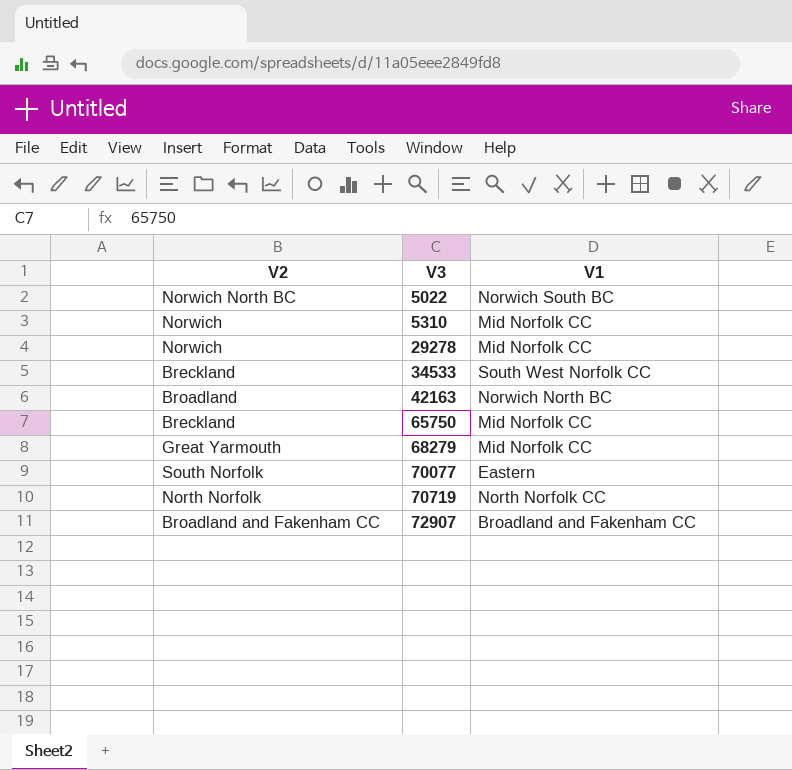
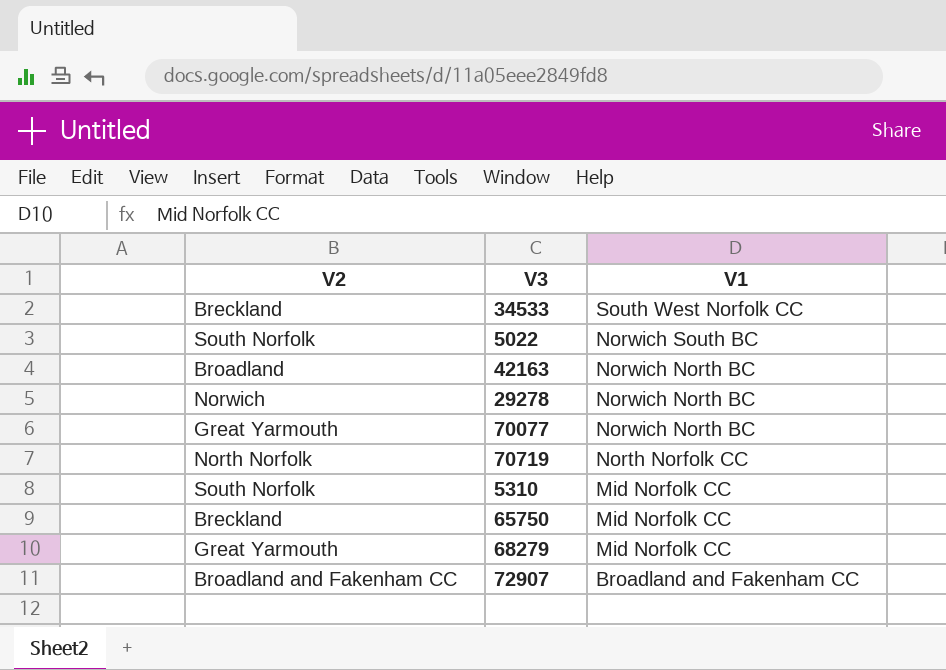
row order: V3 ascending -> V1 descending
5022 | V2: Norwich North BC -> South Norfolk
29278 | V1: Mid Norfolk CC -> Norwich North BC
70077 | V2: South Norfolk -> Great Yarmouth
70077 | V1: Eastern -> Norwich North BC
5310 | V2: Norwich -> South Norfolk

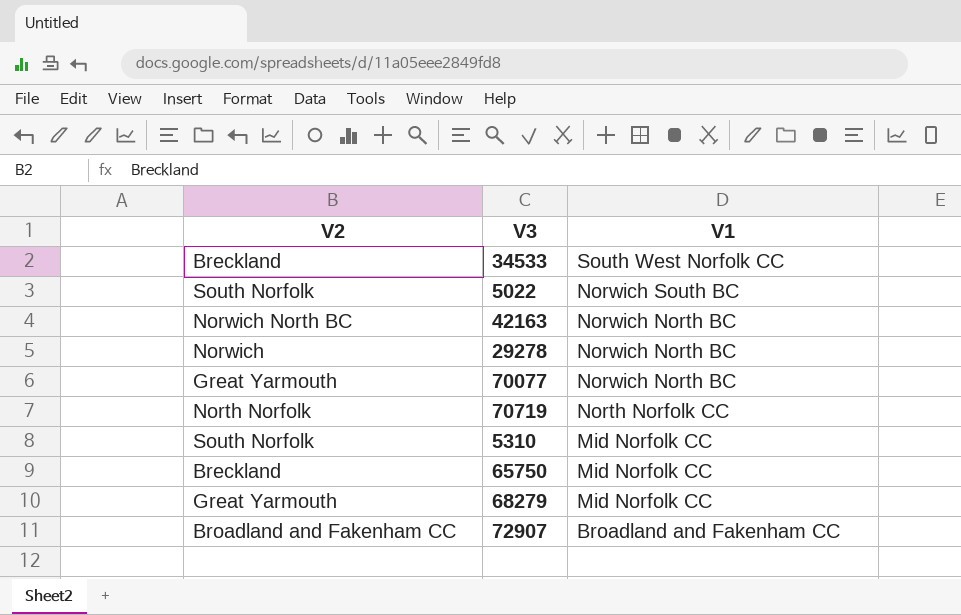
42163 | V2: Broadland -> Norwich North BC

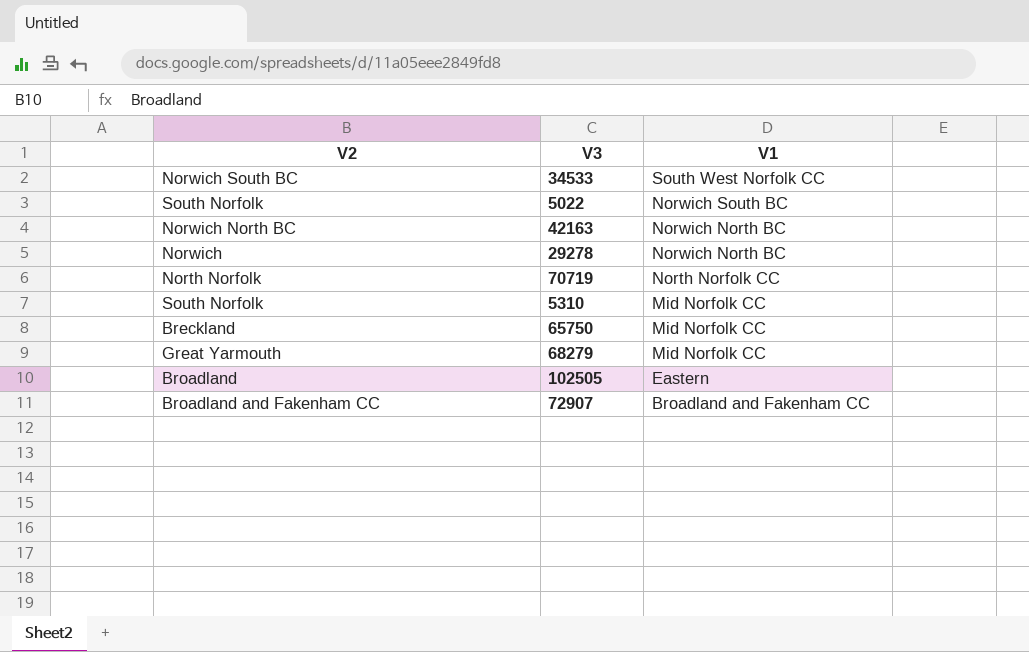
row 70077: Great Yarmouth | Norwich North BC -> none
34533 | V2: Breckland -> Norwich South BC
row 102505: none -> Broadland | Eastern

